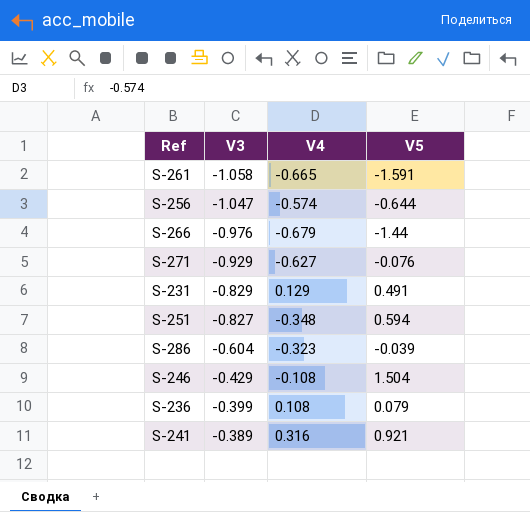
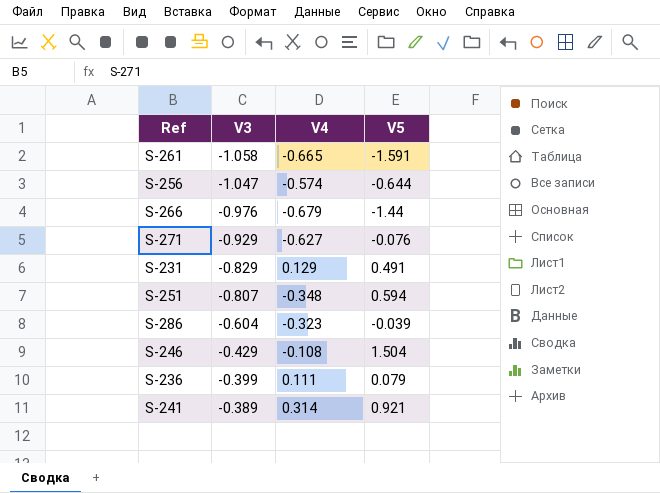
S-251 | V3: -0.827 -> -0.807
S-236 | V4: 0.108 -> 0.111
S-241 | V4: 0.316 -> 0.314

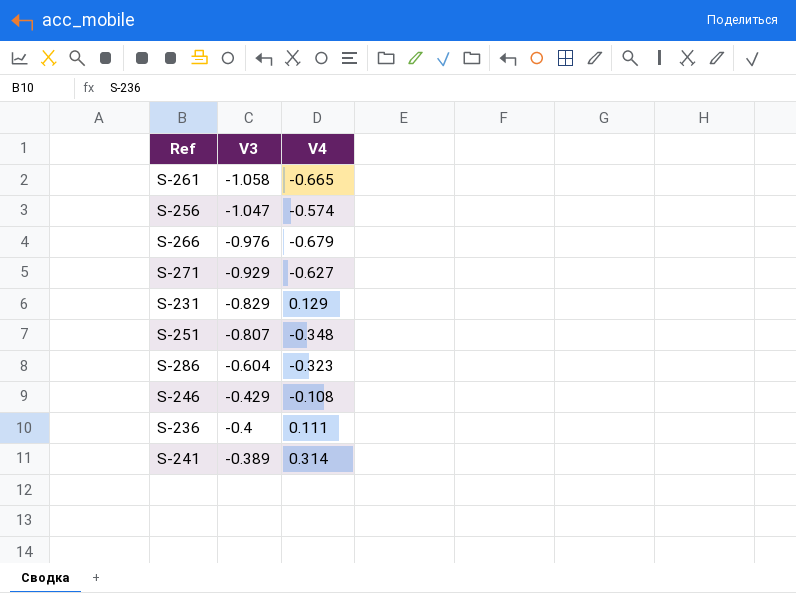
column V5 | position: 4 -> none
S-236 | V3: -0.399 -> -0.4

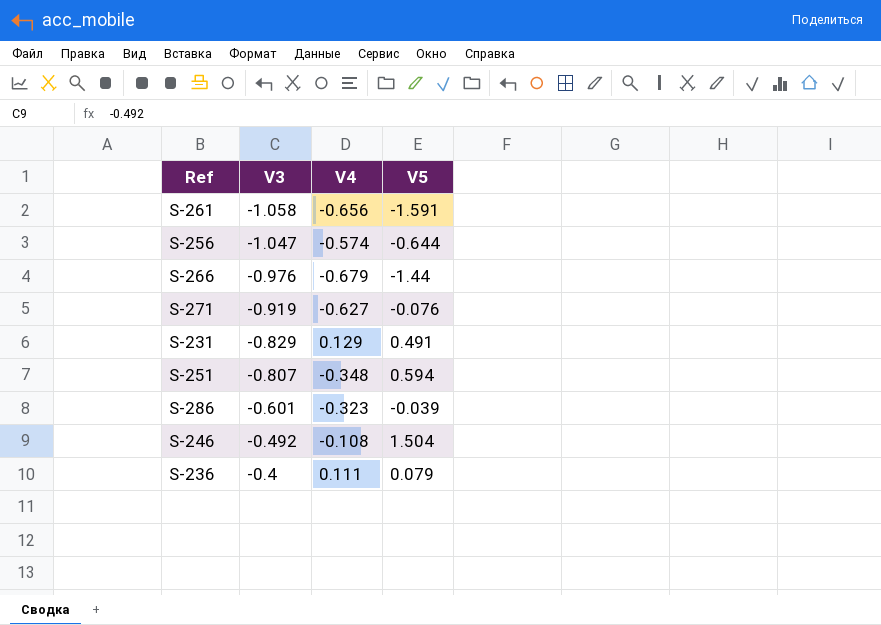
column V5 | position: none -> 4
row S-241: -0.389 | 0.314 -> none
S-261 | V4: -0.665 -> -0.656
S-271 | V3: -0.929 -> -0.919
S-286 | V3: -0.604 -> -0.601
S-246 | V3: -0.429 -> -0.492

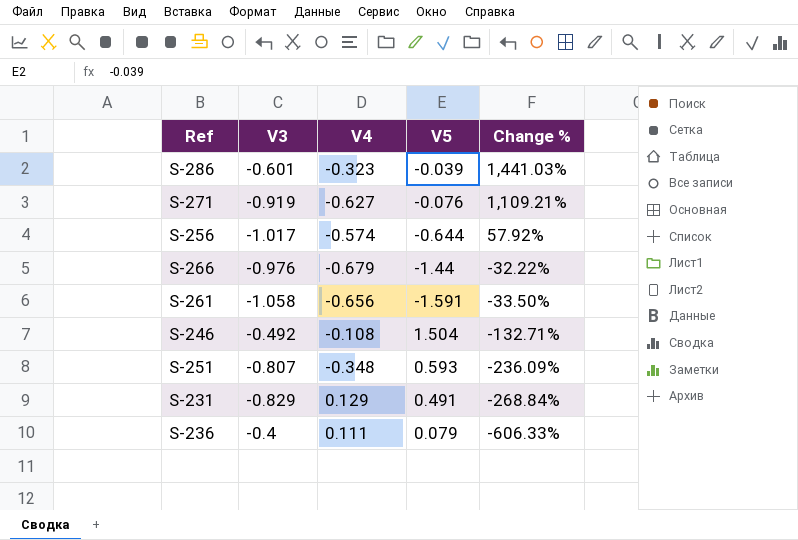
row order: V3 ascending -> Change % descending
column Change % | formula: none -> ([V3] - [V5]) / [V5]
S-256 | V3: -1.047 -> -1.017
S-251 | V5: 0.594 -> 0.593

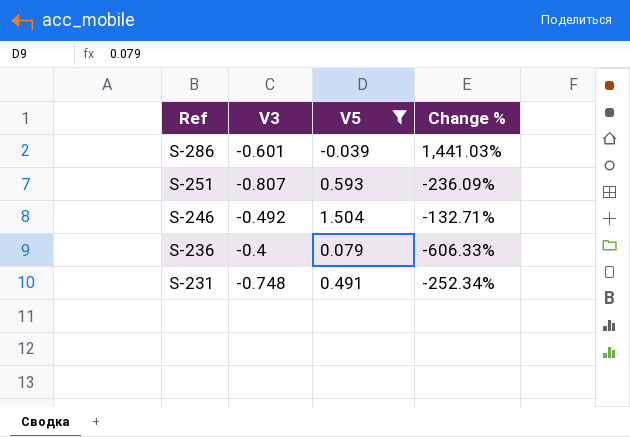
filter: none -> V5 >= -0.039
row order: Change % descending -> Ref descending
column V4 | position: 3 -> none
S-231 | V3: -0.829 -> -0.748
S-231 | Change %: -268.84% -> -252.34%

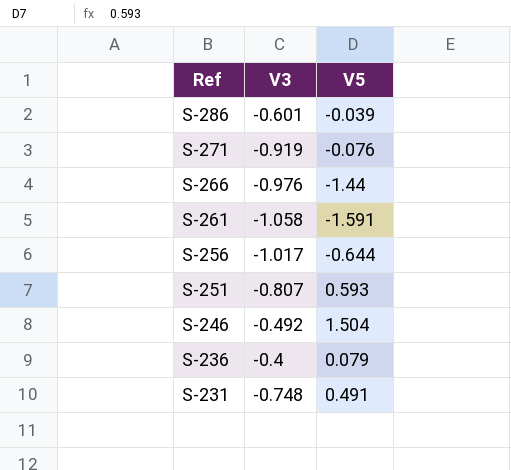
filter: V5 >= -0.039 -> none
column Change % | formula: ([V3] - [V5]) / [V5] -> none

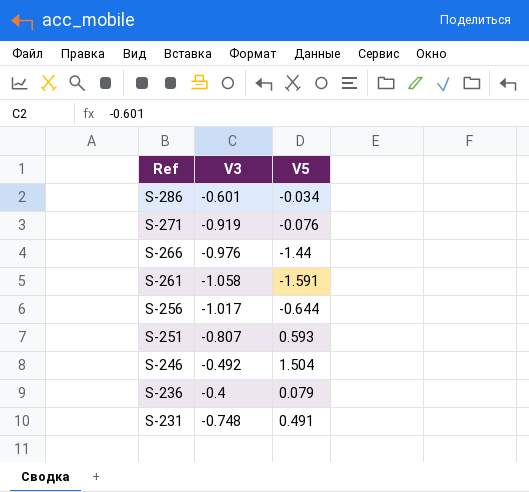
S-286 | V5: -0.039 -> -0.034

